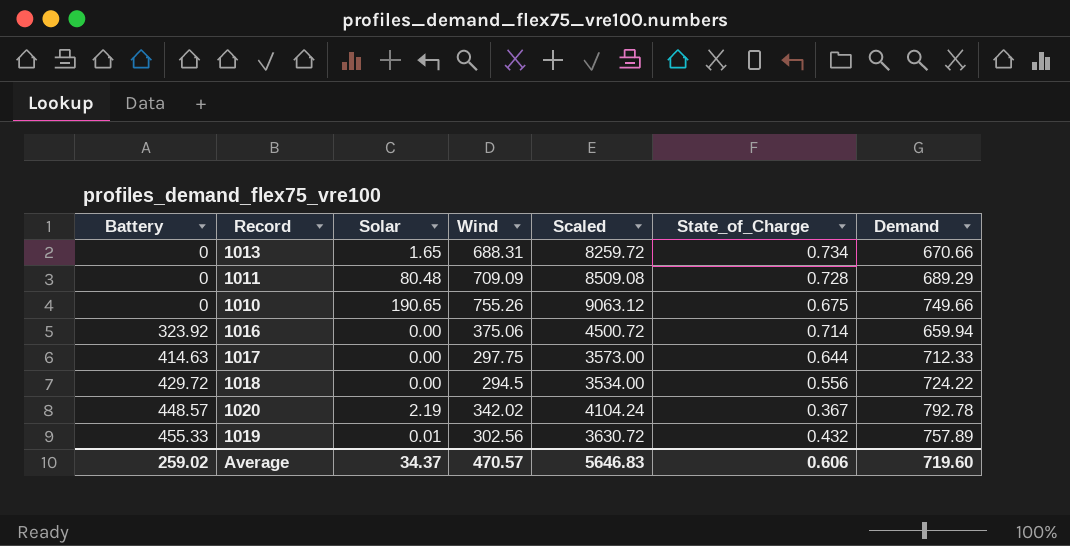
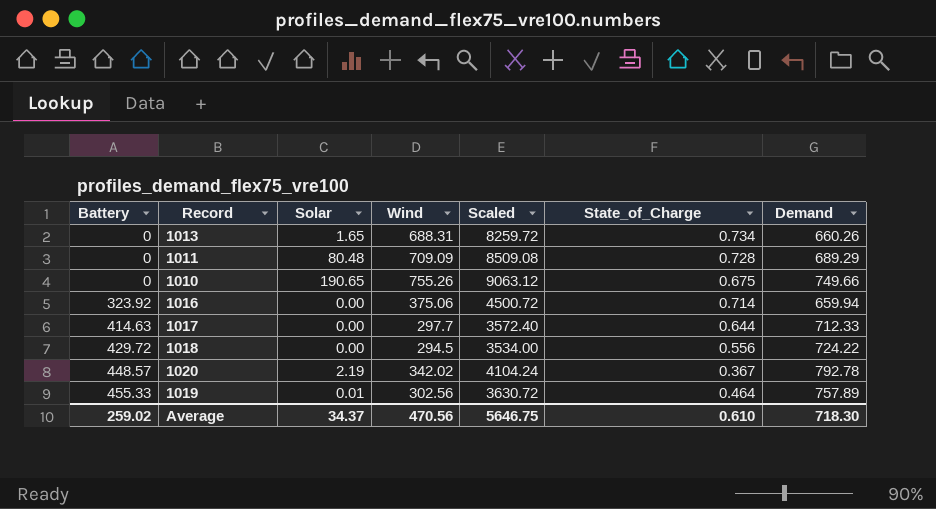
1013 | Demand: 670.66 -> 660.26
1017 | Wind: 297.75 -> 297.7
1017 | Scaled: 3573.00 -> 3572.40
1019 | State_of_Charge: 0.432 -> 0.464
Average | Wind: 470.57 -> 470.56
Average | Scaled: 5646.83 -> 5646.75
Average | State_of_Charge: 0.606 -> 0.610
Average | Demand: 719.60 -> 718.30

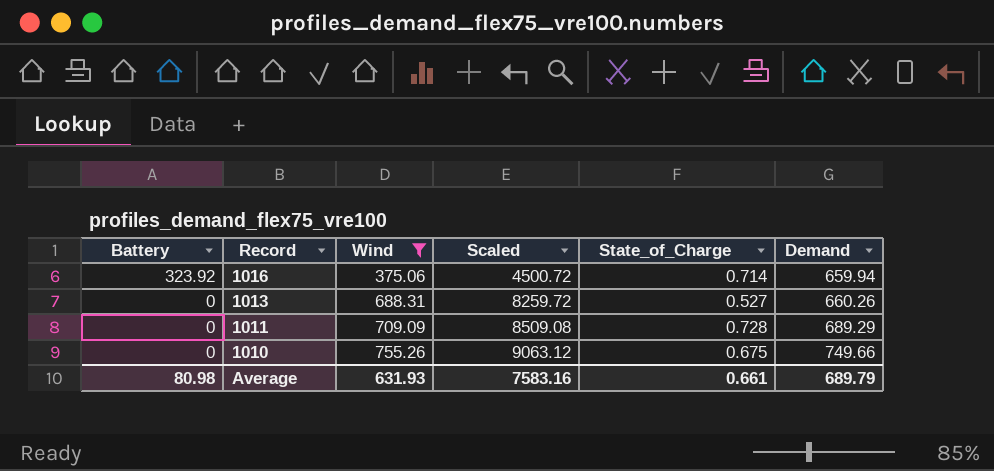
filter: none -> Wind >= 375.06
row order: Battery ascending -> Battery descending
column Solar | position: 3 -> none
1013 | State_of_Charge: 0.734 -> 0.527
Average | Battery: 259.02 -> 80.98
Average | Wind: 470.56 -> 631.93
Average | Scaled: 5646.75 -> 7583.16
Average | State_of_Charge: 0.610 -> 0.661
Average | Demand: 718.30 -> 689.79

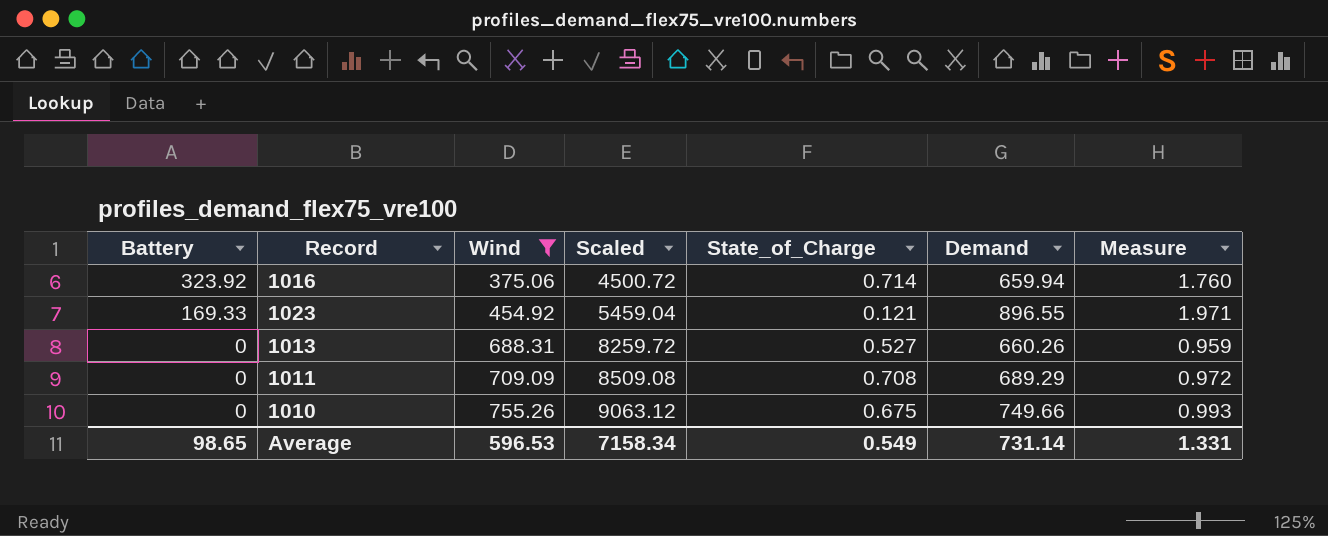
column Measure | formula: none -> [Demand] / [Wind]
row 1023: none -> 169.33 | 454.92 | 5459.04 | 0.121 | 896.55 | 1.971
1011 | State_of_Charge: 0.728 -> 0.708
Average | Battery: 80.98 -> 98.65
Average | Wind: 631.93 -> 596.53
Average | Scaled: 7583.16 -> 7158.34
Average | State_of_Charge: 0.661 -> 0.549
Average | Demand: 689.79 -> 731.14

